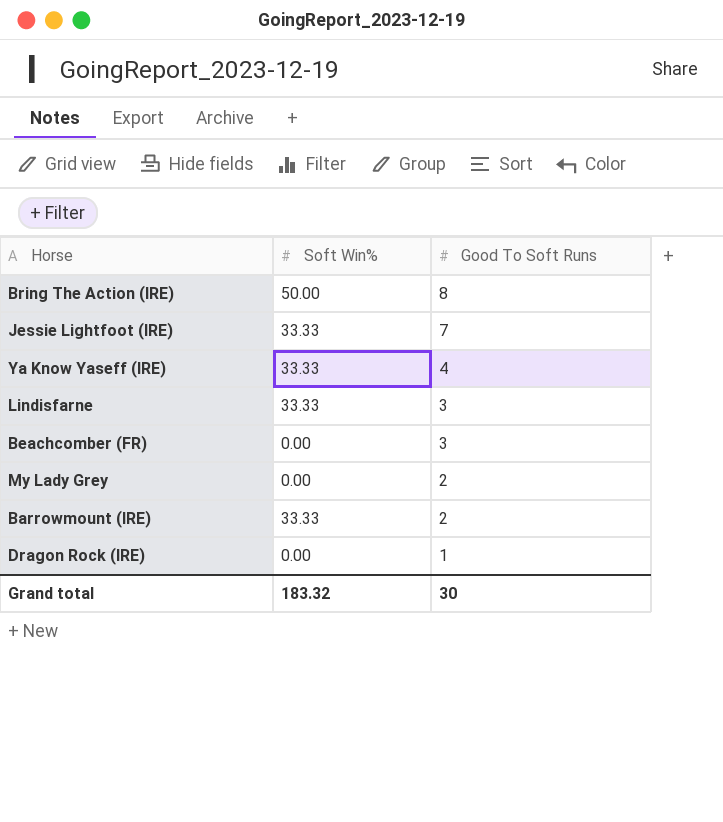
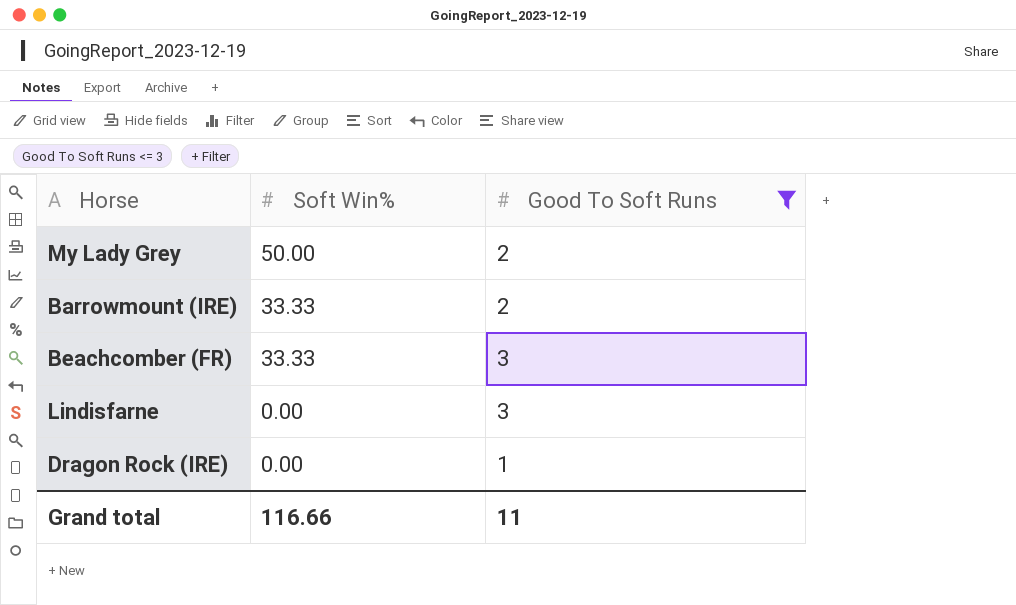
filter: none -> Good To Soft Runs <= 3
row order: Good To Soft Runs descending -> Soft Win% descending
My Lady Grey | Soft Win%: 0.00 -> 50.00
Beachcomber (FR) | Soft Win%: 0.00 -> 33.33
Lindisfarne | Soft Win%: 33.33 -> 0.00
Grand total | Soft Win%: 183.32 -> 116.66
Grand total | Good To Soft Runs: 30 -> 11

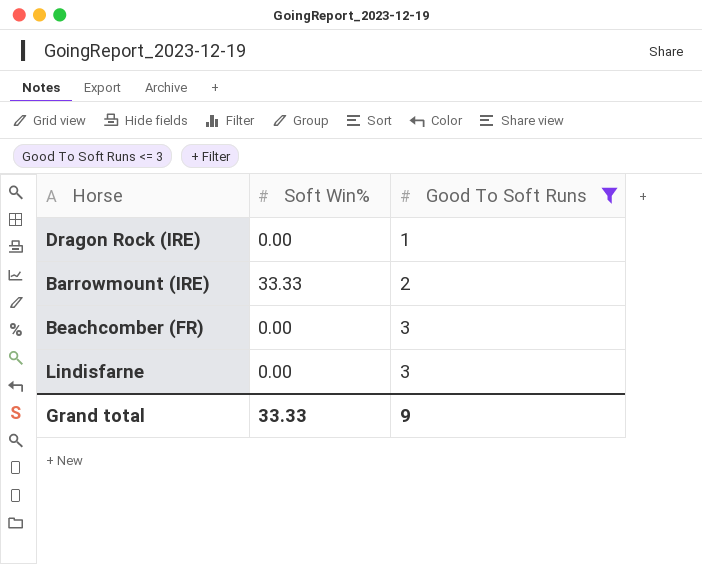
row order: Soft Win% descending -> Good To Soft Runs ascending
row My Lady Grey: 50.00 | 2 -> none
Beachcomber (FR) | Soft Win%: 33.33 -> 0.00
Grand total | Soft Win%: 116.66 -> 33.33
Grand total | Good To Soft Runs: 11 -> 9

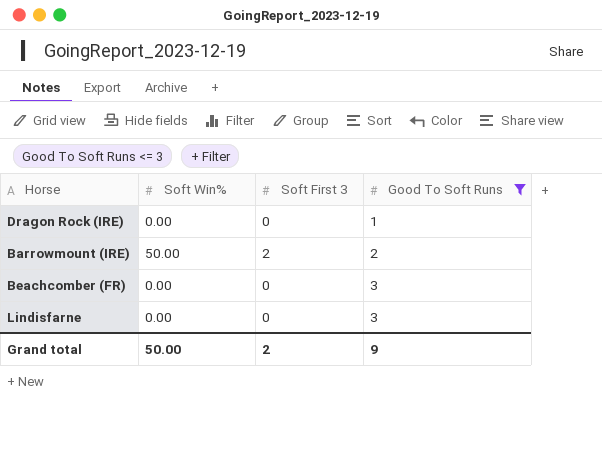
column Soft First 3 | position: none -> 3
Barrowmount (IRE) | Soft Win%: 33.33 -> 50.00
Grand total | Soft Win%: 33.33 -> 50.00

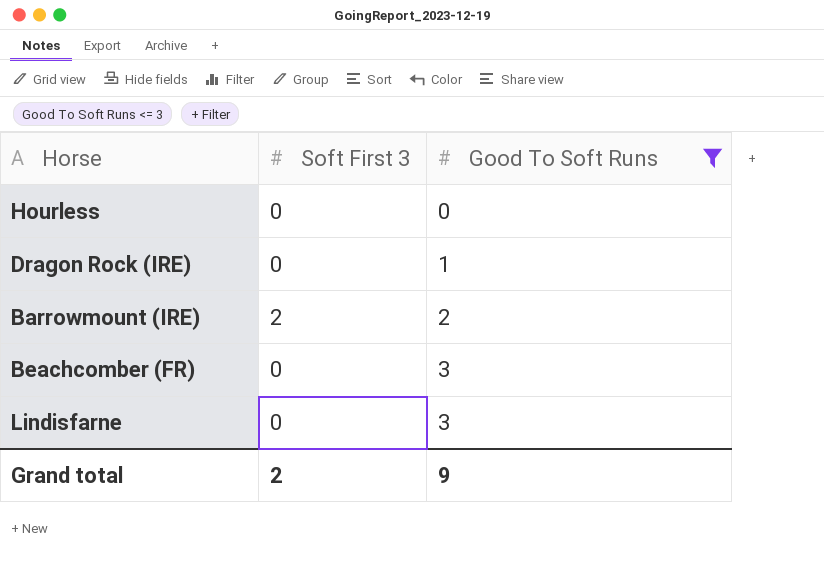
column Soft Win% | position: 2 -> none
row Hourless: none -> 0 | 0

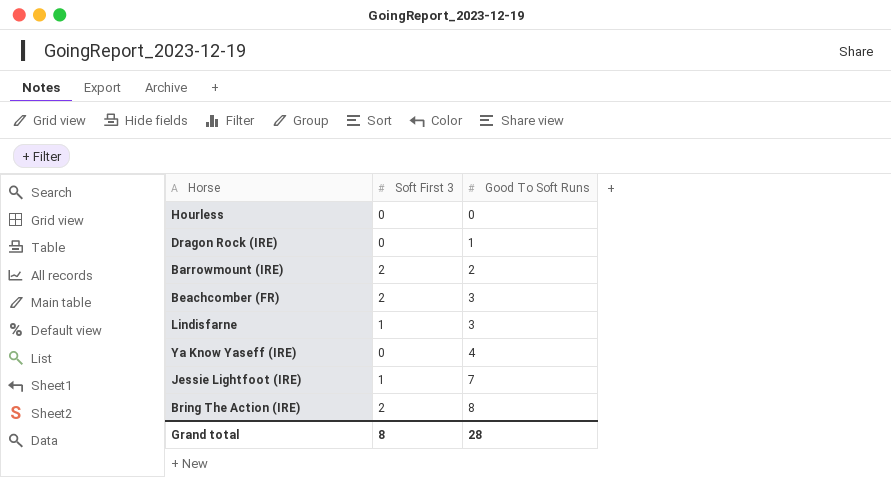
filter: Good To Soft Runs <= 3 -> none
Beachcomber (FR) | Soft First 3: 0 -> 2
Lindisfarne | Soft First 3: 0 -> 1
Grand total | Soft First 3: 2 -> 8
Grand total | Good To Soft Runs: 9 -> 28

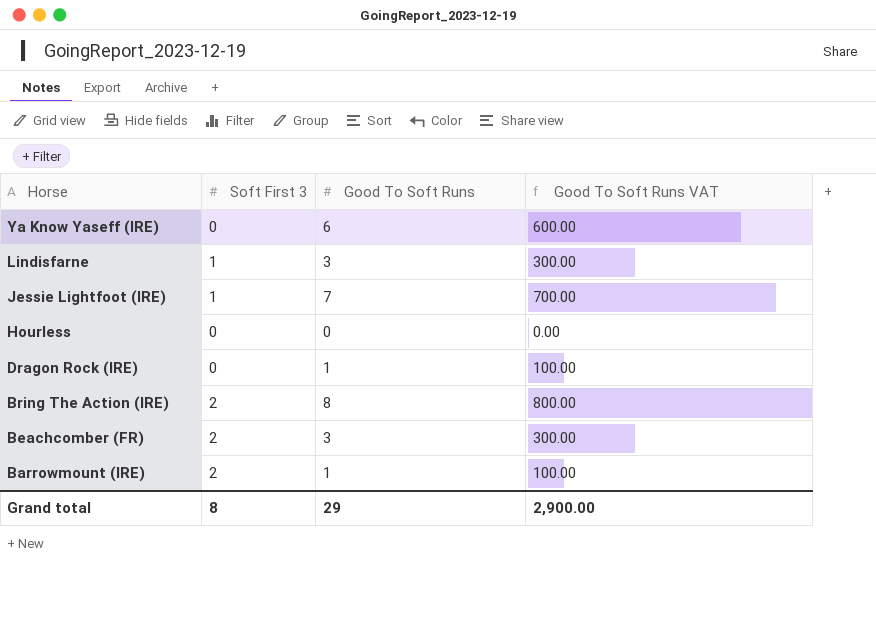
row order: Good To Soft Runs ascending -> Horse descending
column Good To Soft Runs VAT | formula: none -> [Good To Soft Runs] * 100
Ya Know Yaseff (IRE) | Good To Soft Runs: 4 -> 6
Barrowmount (IRE) | Good To Soft Runs: 2 -> 1
Grand total | Good To Soft Runs: 28 -> 29

